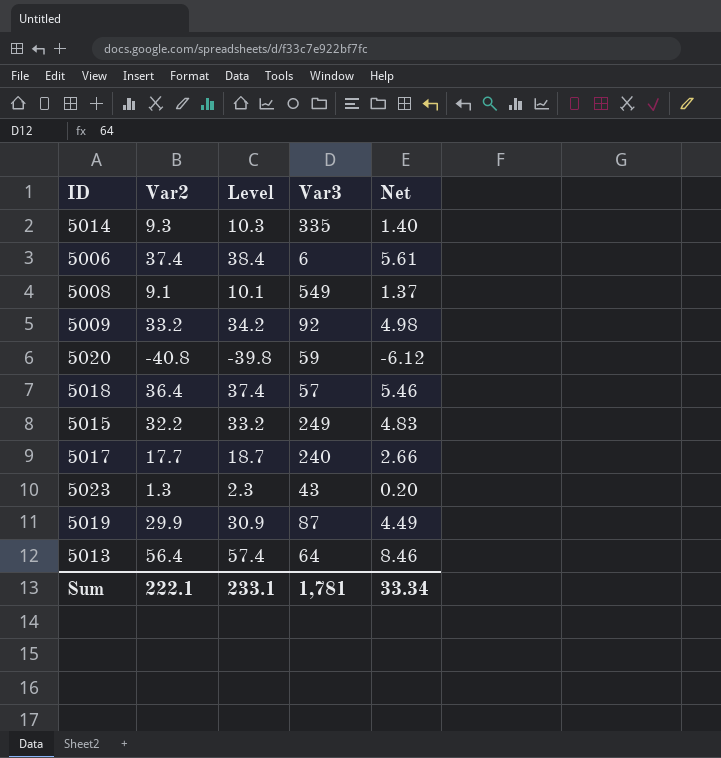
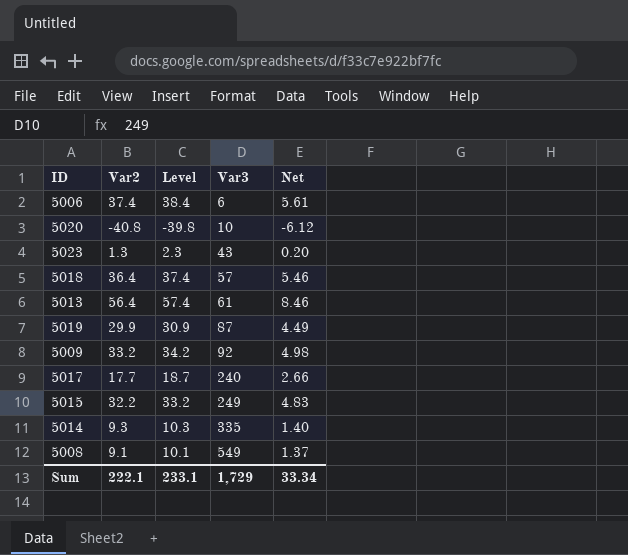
row order: none -> Var3 ascending
5020 | Var3: 59 -> 10
5013 | Var3: 64 -> 61
Sum | Var3: 1,781 -> 1,729

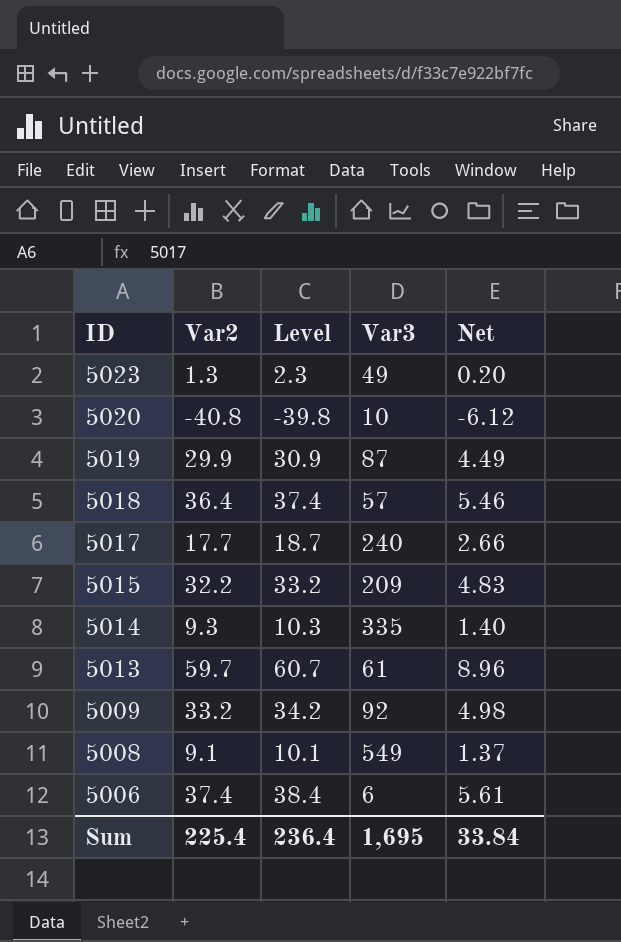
row order: Var3 ascending -> ID descending
5023 | Var3: 43 -> 49
5015 | Var3: 249 -> 209
5013 | Var2: 56.4 -> 59.7
5013 | Level: 57.4 -> 60.7
5013 | Net: 8.46 -> 8.96
Sum | Var2: 222.1 -> 225.4
Sum | Level: 233.1 -> 236.4
Sum | Var3: 1,729 -> 1,695
Sum | Net: 33.34 -> 33.84

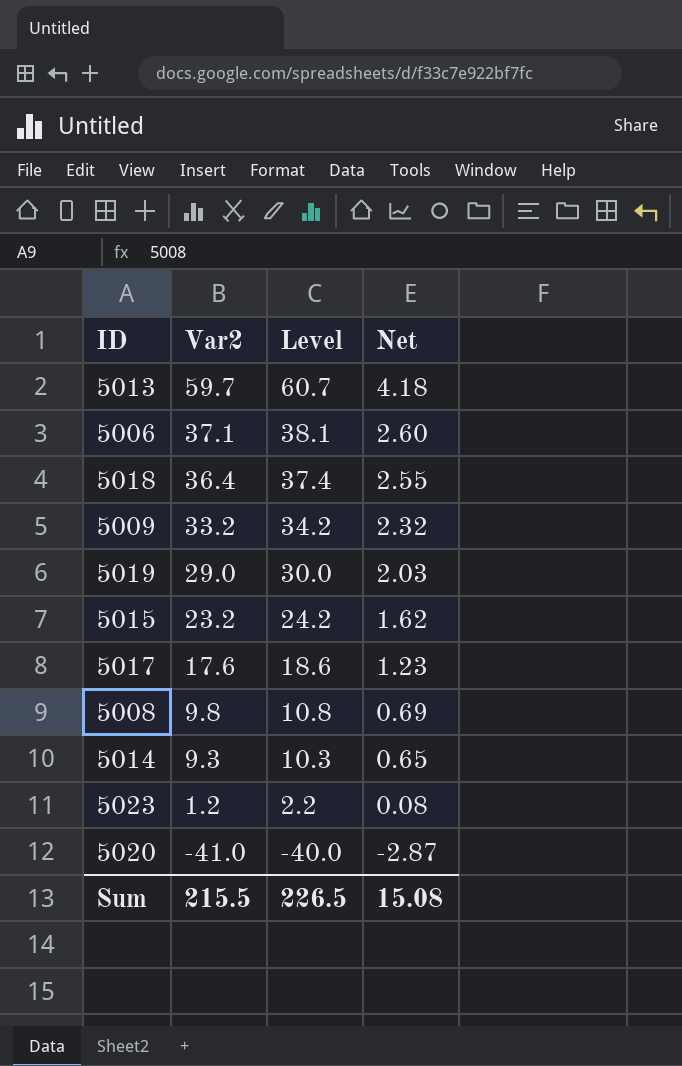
row order: ID descending -> Var2 descending
column Var3 | position: 4 -> none
column Net | formula: [Var2] * 0.15 -> [Var2] * 0.07
5006 | Var2: 37.4 -> 37.1
5006 | Level: 38.4 -> 38.1
5019 | Var2: 29.9 -> 29.0
5019 | Level: 30.9 -> 30.0
5015 | Var2: 32.2 -> 23.2
5015 | Level: 33.2 -> 24.2
5017 | Var2: 17.7 -> 17.6
5017 | Level: 18.7 -> 18.6
5008 | Var2: 9.1 -> 9.8
5008 | Level: 10.1 -> 10.8
5023 | Var2: 1.3 -> 1.2
5023 | Level: 2.3 -> 2.2
5020 | Var2: -40.8 -> -41.0
5020 | Level: -39.8 -> -40.0
Sum | Var2: 225.4 -> 215.5
Sum | Level: 236.4 -> 226.5
Sum | Net: 33.84 -> 15.08

